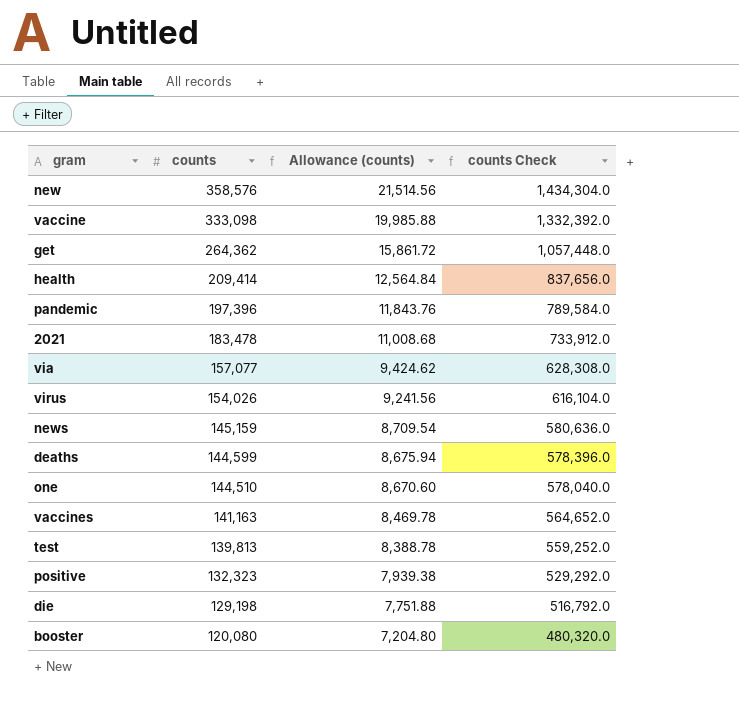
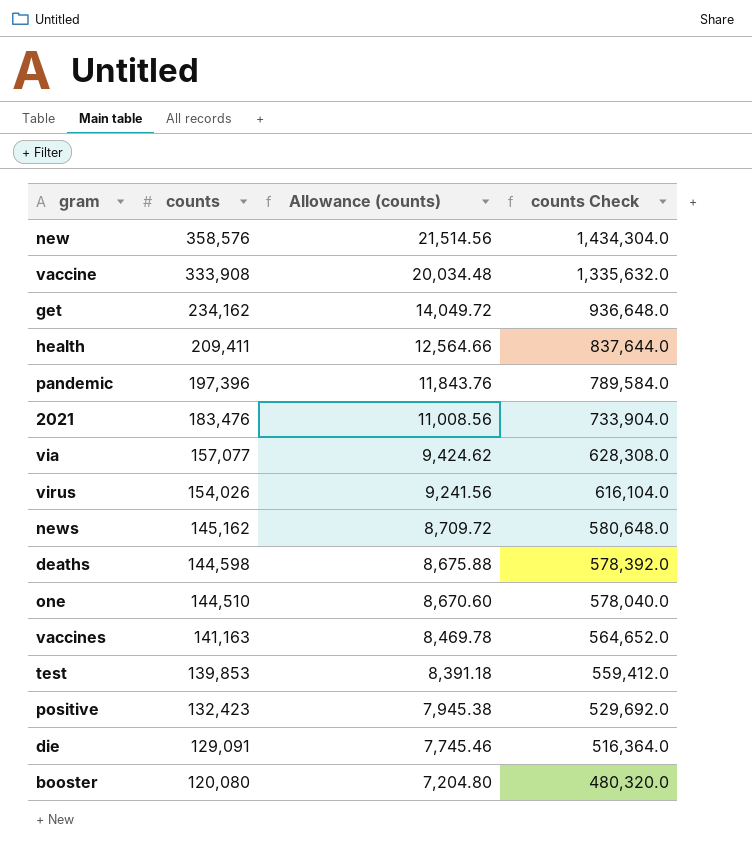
vaccine | counts: 333,098 -> 333,908
vaccine | Allowance (counts): 19,985.88 -> 20,034.48
vaccine | counts Check: 1,332,392.0 -> 1,335,632.0
get | counts: 264,362 -> 234,162
get | Allowance (counts): 15,861.72 -> 14,049.72
get | counts Check: 1,057,448.0 -> 936,648.0
health | counts: 209,414 -> 209,411
health | Allowance (counts): 12,564.84 -> 12,564.66
health | counts Check: 837,656.0 -> 837,644.0
2021 | counts: 183,478 -> 183,476
2021 | Allowance (counts): 11,008.68 -> 11,008.56
2021 | counts Check: 733,912.0 -> 733,904.0
news | counts: 145,159 -> 145,162
news | Allowance (counts): 8,709.54 -> 8,709.72
news | counts Check: 580,636.0 -> 580,648.0
deaths | counts: 144,599 -> 144,598
deaths | Allowance (counts): 8,675.94 -> 8,675.88
deaths | counts Check: 578,396.0 -> 578,392.0
test | counts: 139,813 -> 139,853
test | Allowance (counts): 8,388.78 -> 8,391.18
test | counts Check: 559,252.0 -> 559,412.0
positive | counts: 132,323 -> 132,423
positive | Allowance (counts): 7,939.38 -> 7,945.38
positive | counts Check: 529,292.0 -> 529,692.0
die | counts: 129,198 -> 129,091
die | Allowance (counts): 7,751.88 -> 7,745.46
die | counts Check: 516,792.0 -> 516,364.0

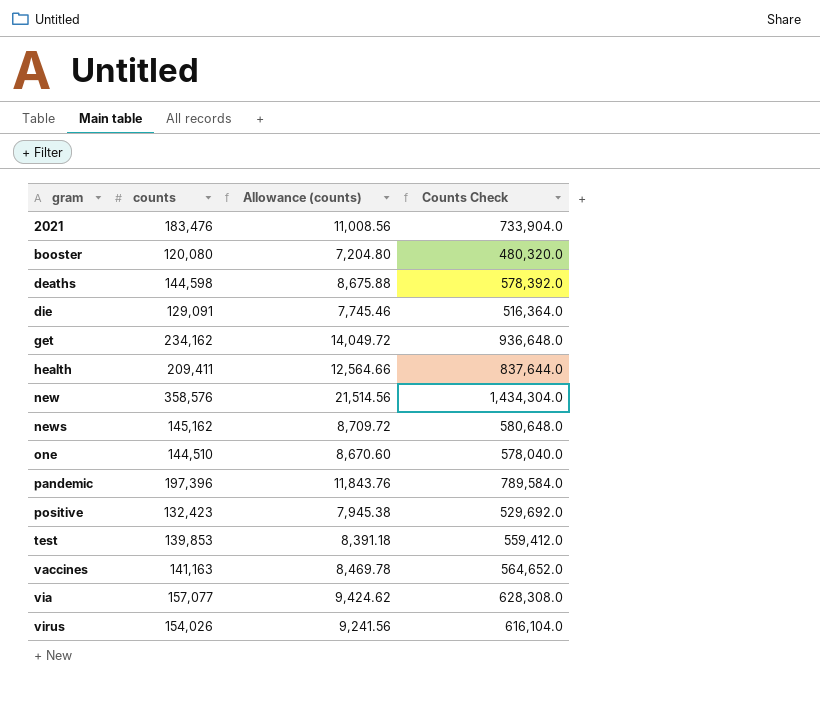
row order: counts descending -> gram ascending
column name: counts Check -> Counts Check
row vaccine: 333,908 | 20,034.48 | 1,335,632.0 -> none

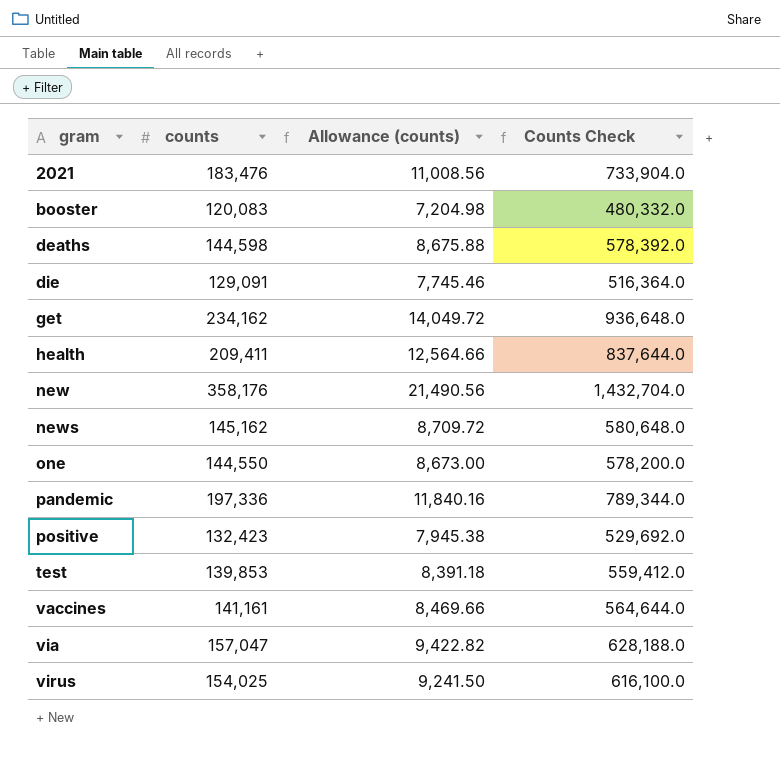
booster | counts: 120,080 -> 120,083
booster | Allowance (counts): 7,204.80 -> 7,204.98
booster | Counts Check: 480,320.0 -> 480,332.0
new | counts: 358,576 -> 358,176
new | Allowance (counts): 21,514.56 -> 21,490.56
new | Counts Check: 1,434,304.0 -> 1,432,704.0
one | counts: 144,510 -> 144,550
one | Allowance (counts): 8,670.60 -> 8,673.00
one | Counts Check: 578,040.0 -> 578,200.0
pandemic | counts: 197,396 -> 197,336
pandemic | Allowance (counts): 11,843.76 -> 11,840.16
pandemic | Counts Check: 789,584.0 -> 789,344.0
vaccines | counts: 141,163 -> 141,161
vaccines | Allowance (counts): 8,469.78 -> 8,469.66
vaccines | Counts Check: 564,652.0 -> 564,644.0
via | counts: 157,077 -> 157,047
via | Allowance (counts): 9,424.62 -> 9,422.82
via | Counts Check: 628,308.0 -> 628,188.0
virus | counts: 154,026 -> 154,025
virus | Allowance (counts): 9,241.56 -> 9,241.50
virus | Counts Check: 616,104.0 -> 616,100.0

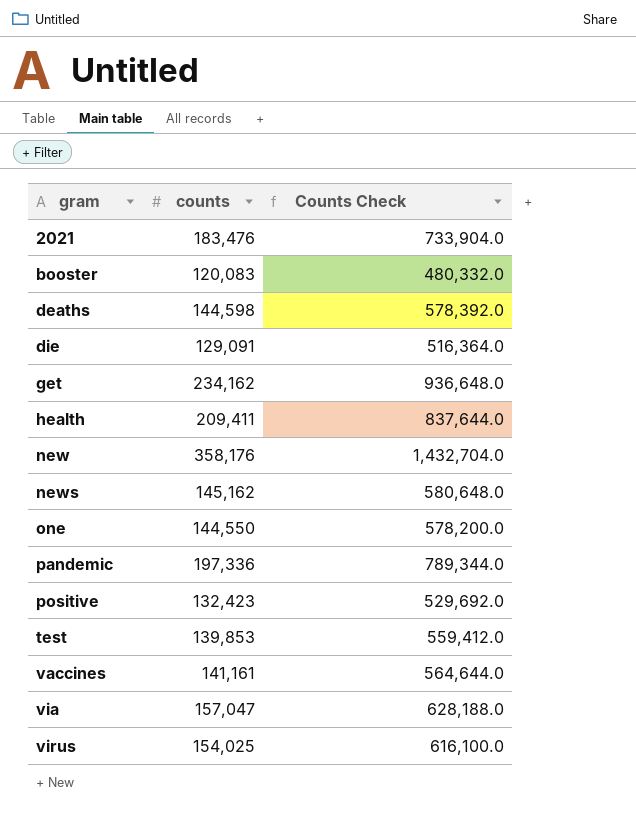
column Allowance (counts) | formula: [counts] * 0.06 -> none

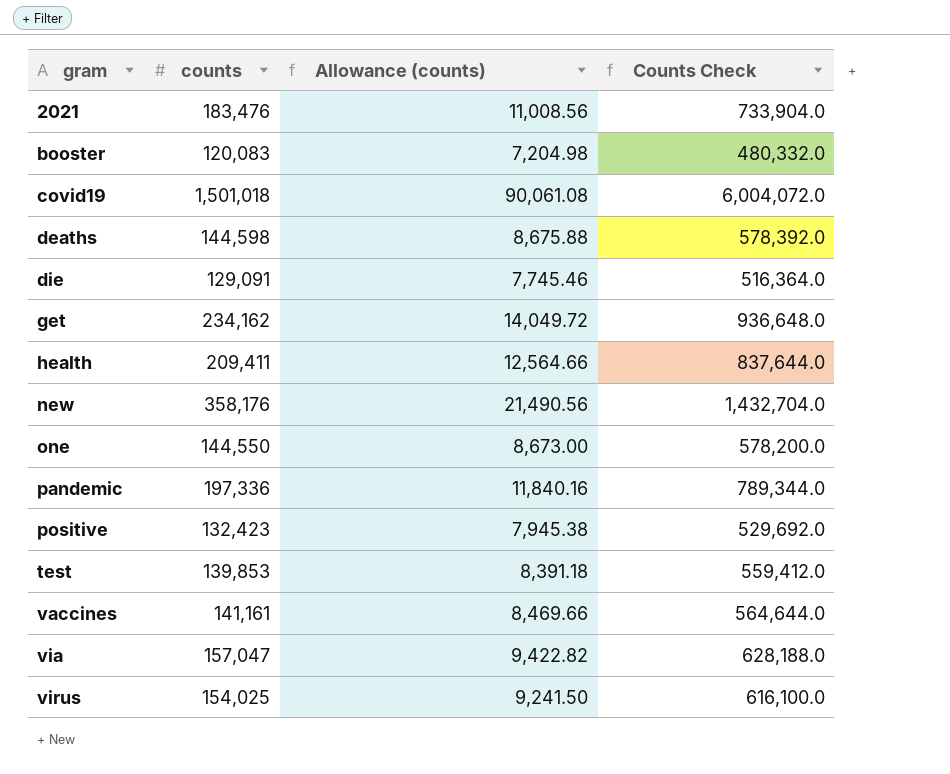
column Allowance (counts) | formula: none -> [counts] * 0.06
row news: 145,162 | 580,648.0 -> none
row covid19: none -> 1,501,018 | 90,061.08 | 6,004,072.0

